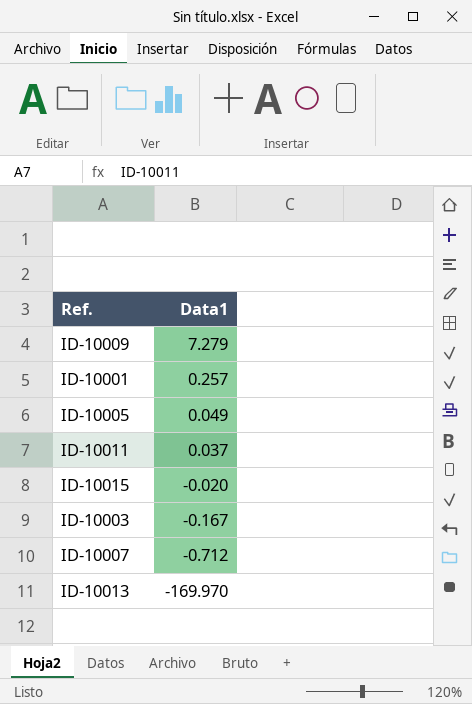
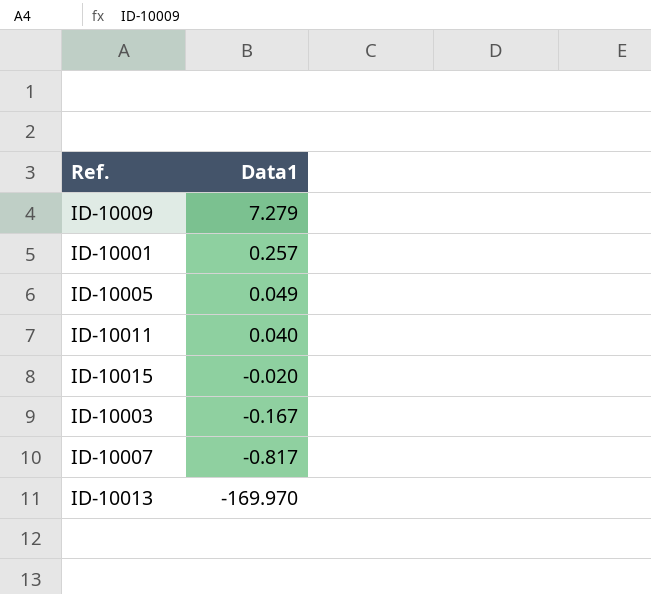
ID-10011 | Data1: 0.037 -> 0.040
ID-10007 | Data1: -0.712 -> -0.817

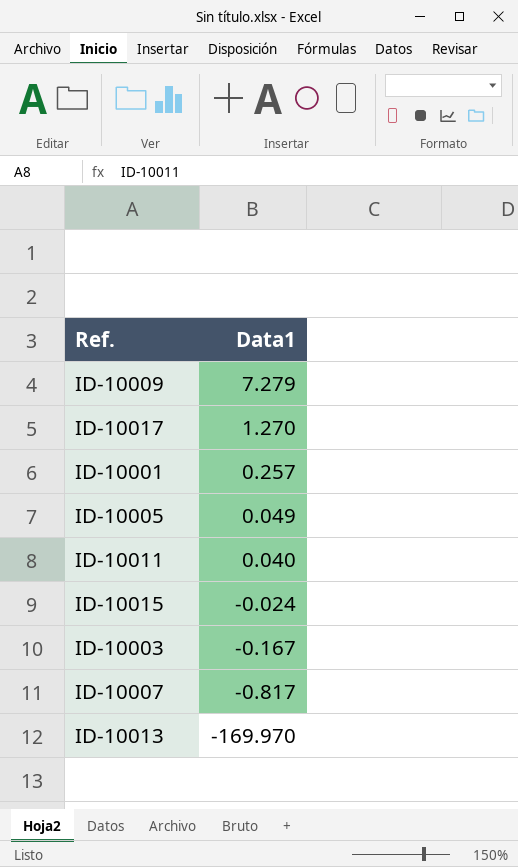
row ID-10017: none -> 1.270
ID-10015 | Data1: -0.020 -> -0.024

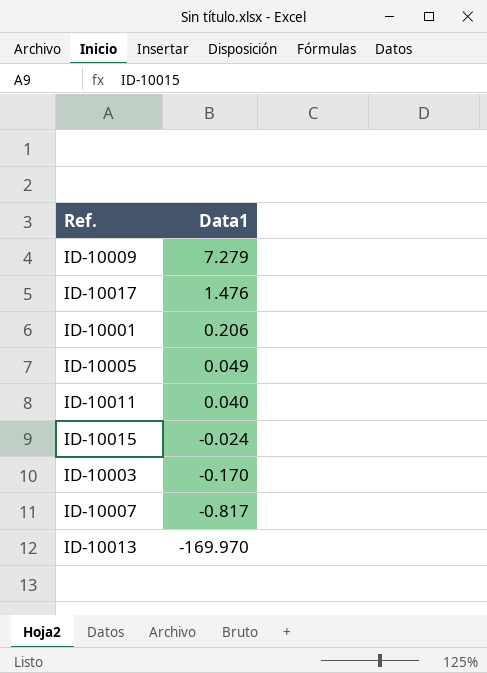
ID-10017 | Data1: 1.270 -> 1.476
ID-10001 | Data1: 0.257 -> 0.206
ID-10003 | Data1: -0.167 -> -0.170

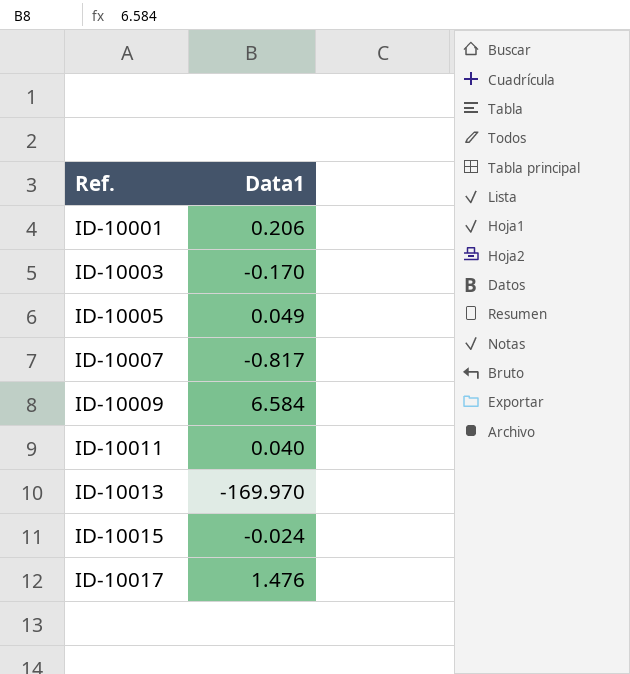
row order: Data1 descending -> Ref. ascending
ID-10009 | Data1: 7.279 -> 6.584

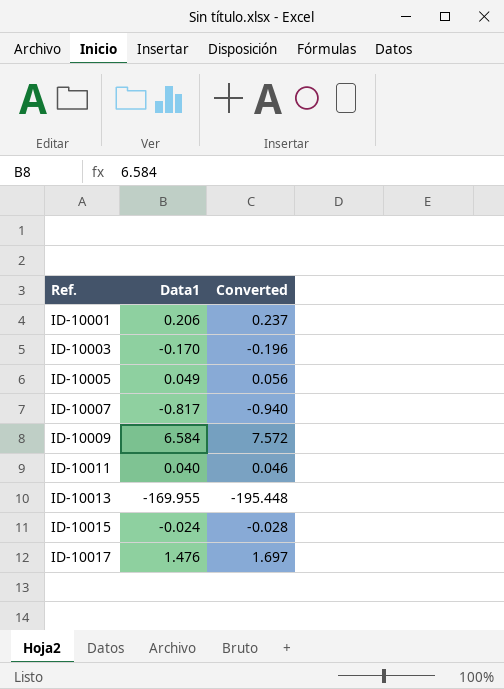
column Converted | formula: none -> [Data1] * 1.15
ID-10013 | Data1: -169.970 -> -169.955

